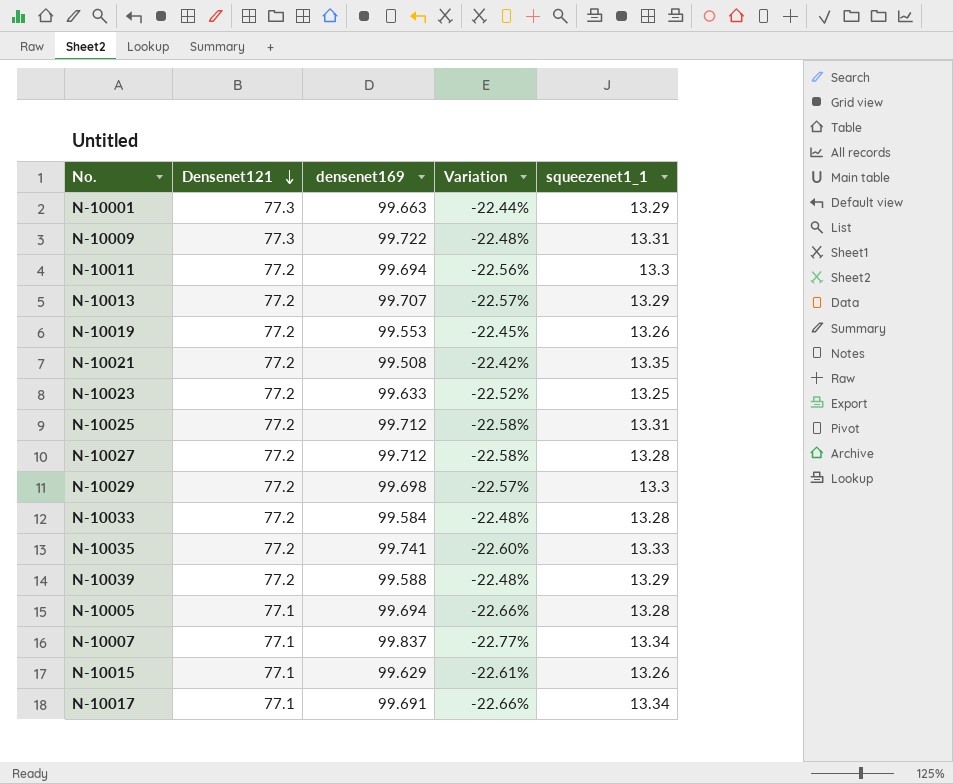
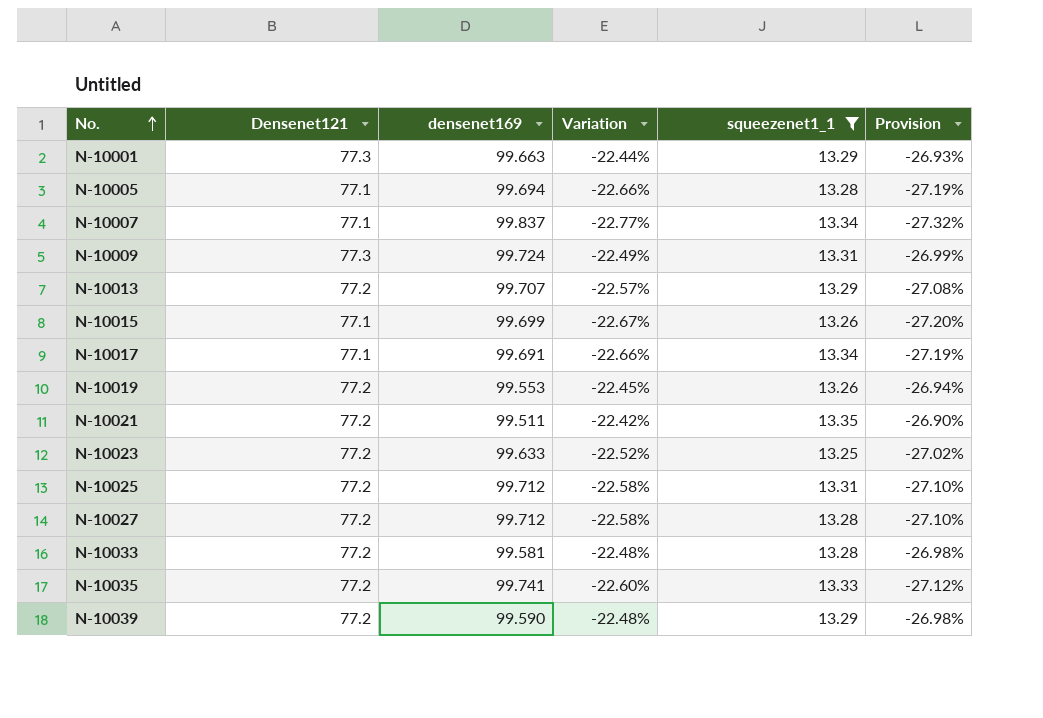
filter: none -> squeezenet1_1 != 13.3
row order: Densenet121 descending -> No. ascending
column Provision | formula: none -> [Variation] * 1.2
N-10009 | densenet169: 99.722 -> 99.724
N-10009 | Variation: -22.48% -> -22.49%
N-10015 | densenet169: 99.629 -> 99.699
N-10015 | Variation: -22.61% -> -22.67%
N-10021 | densenet169: 99.508 -> 99.511
N-10033 | densenet169: 99.584 -> 99.581
N-10039 | densenet169: 99.588 -> 99.590

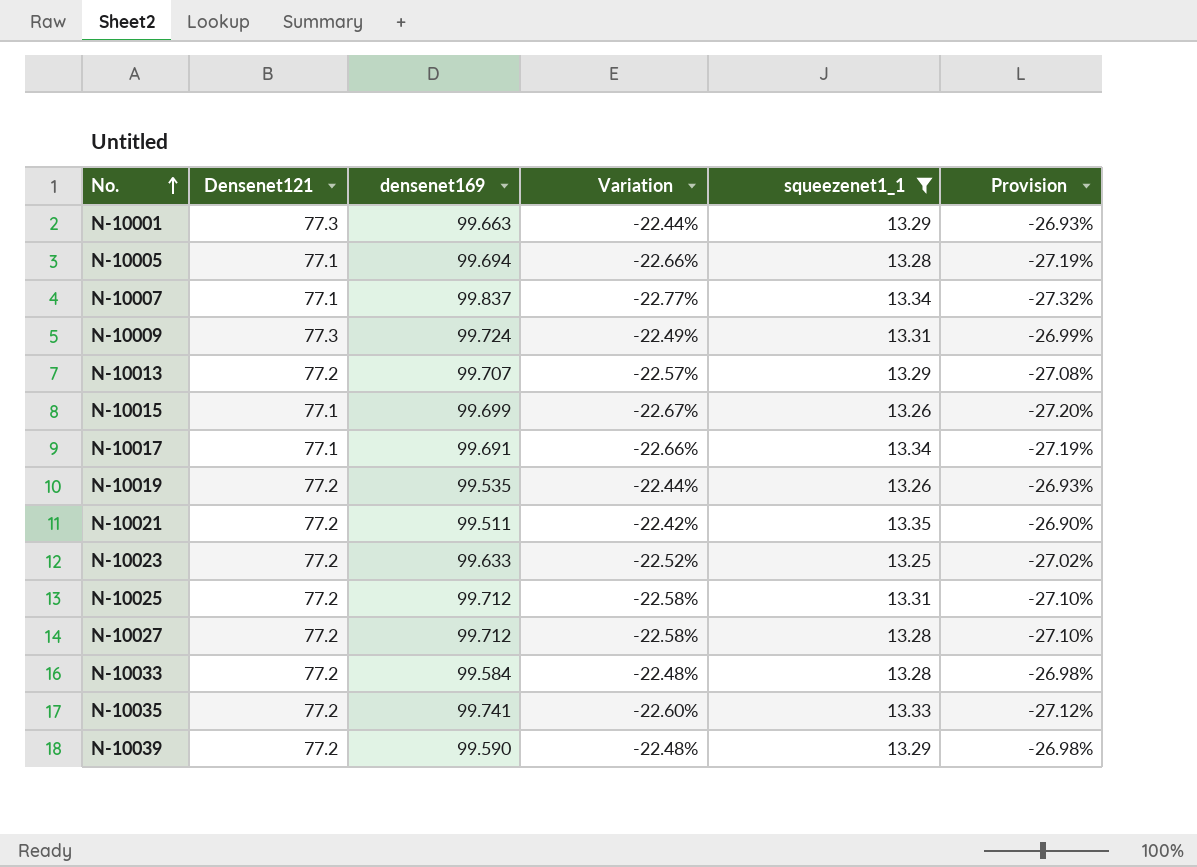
N-10019 | densenet169: 99.553 -> 99.535
N-10019 | Variation: -22.45% -> -22.44%
N-10019 | Provision: -26.94% -> -26.93%
N-10033 | densenet169: 99.581 -> 99.584

